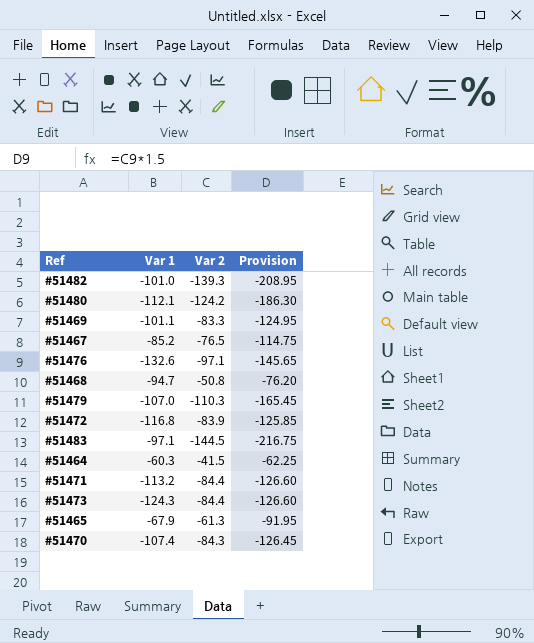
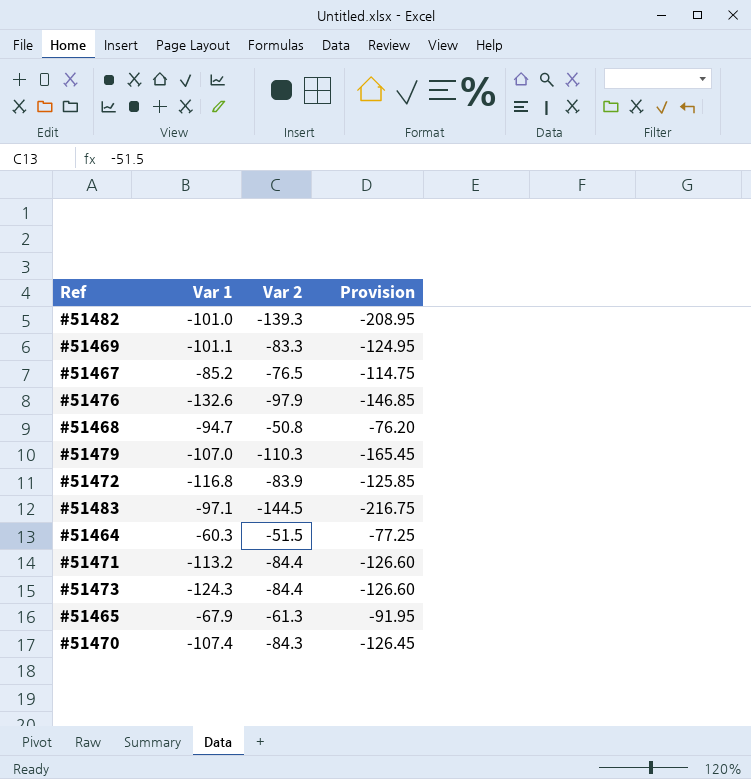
row #51480: -112.1 | -124.2 | -186.30 -> none
#51476 | Var 2: -97.1 -> -97.9
#51476 | Provision: -145.65 -> -146.85
#51464 | Var 2: -41.5 -> -51.5
#51464 | Provision: -62.25 -> -77.25

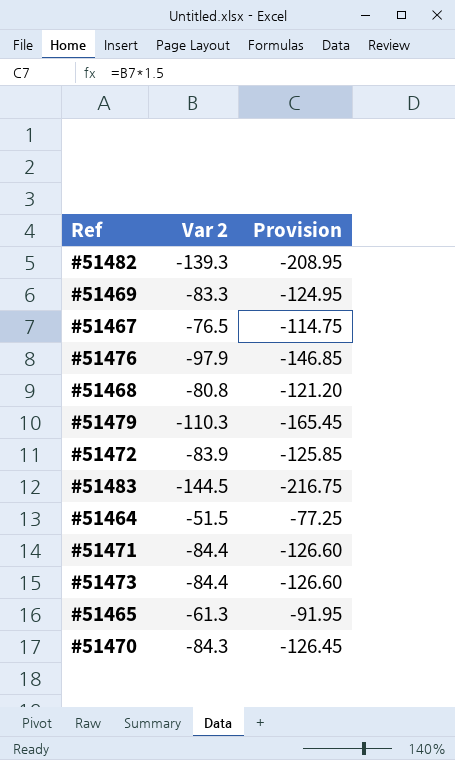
column Var 1 | position: 2 -> none
#51468 | Var 2: -50.8 -> -80.8
#51468 | Provision: -76.20 -> -121.20

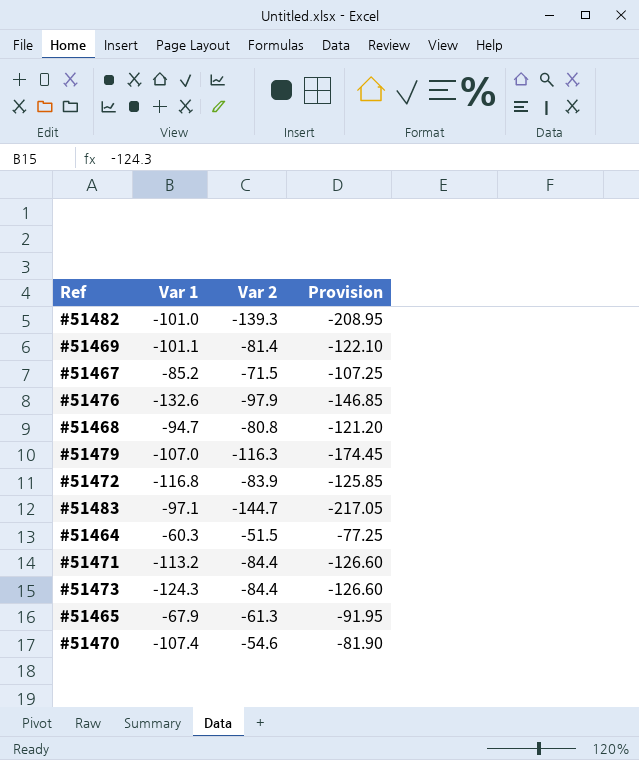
column Var 1 | position: none -> 2
#51469 | Var 2: -83.3 -> -81.4
#51469 | Provision: -124.95 -> -122.10
#51467 | Var 2: -76.5 -> -71.5
#51467 | Provision: -114.75 -> -107.25
#51479 | Var 2: -110.3 -> -116.3
#51479 | Provision: -165.45 -> -174.45
#51483 | Var 2: -144.5 -> -144.7
#51483 | Provision: -216.75 -> -217.05
#51470 | Var 2: -84.3 -> -54.6
#51470 | Provision: -126.45 -> -81.90

